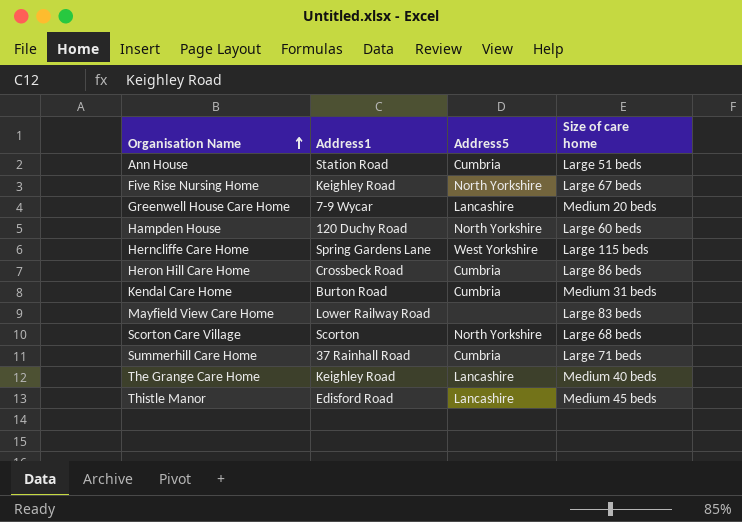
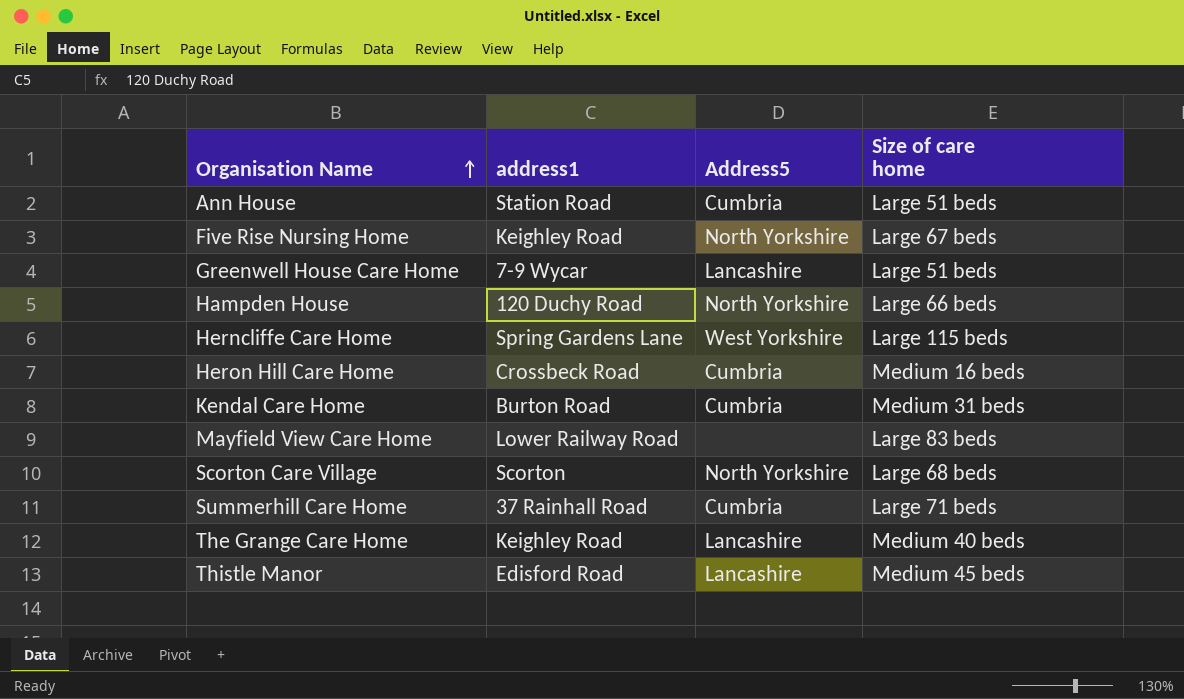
column name: Address1 -> address1
Greenwell House Care Home | Size of care home: Medium 20 beds -> Large 51 beds
Hampden House | Size of care home: Large 60 beds -> Large 66 beds
Heron Hill Care Home | Size of care home: Large 86 beds -> Medium 16 beds

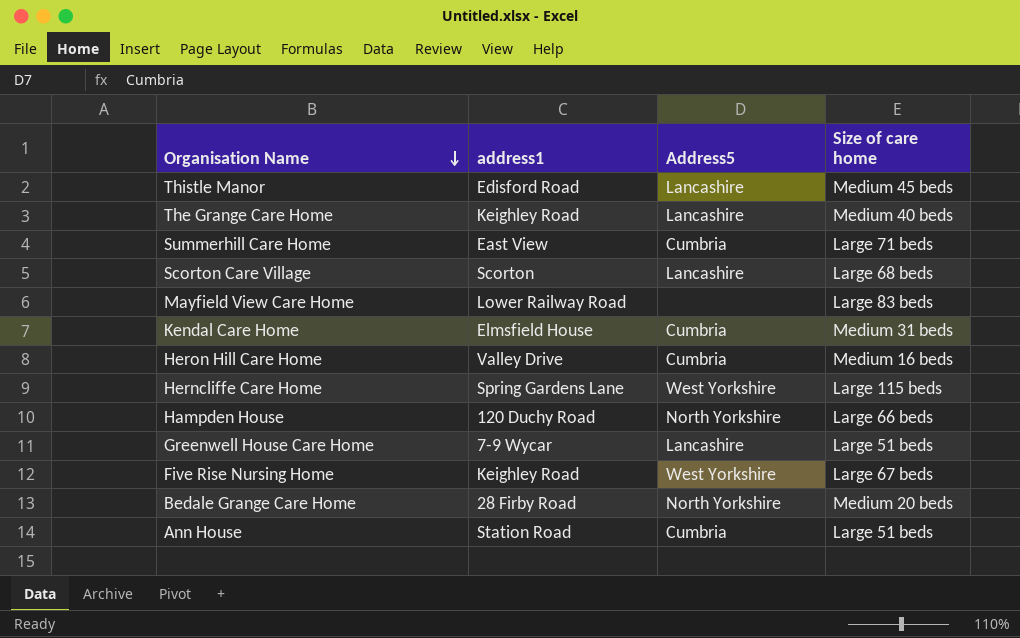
row order: Organisation Name ascending -> Organisation Name descending
Summerhill Care Home | address1: 37 Rainhall Road -> East View
Scorton Care Village | Address5: North Yorkshire -> Lancashire
Kendal Care Home | address1: Burton Road -> Elmsfield House
Heron Hill Care Home | address1: Crossbeck Road -> Valley Drive
Five Rise Nursing Home | Address5: North Yorkshire -> West Yorkshire
row Bedale Grange Care Home: none -> 28 Firby Road | North Yorkshire | Medium 20 beds

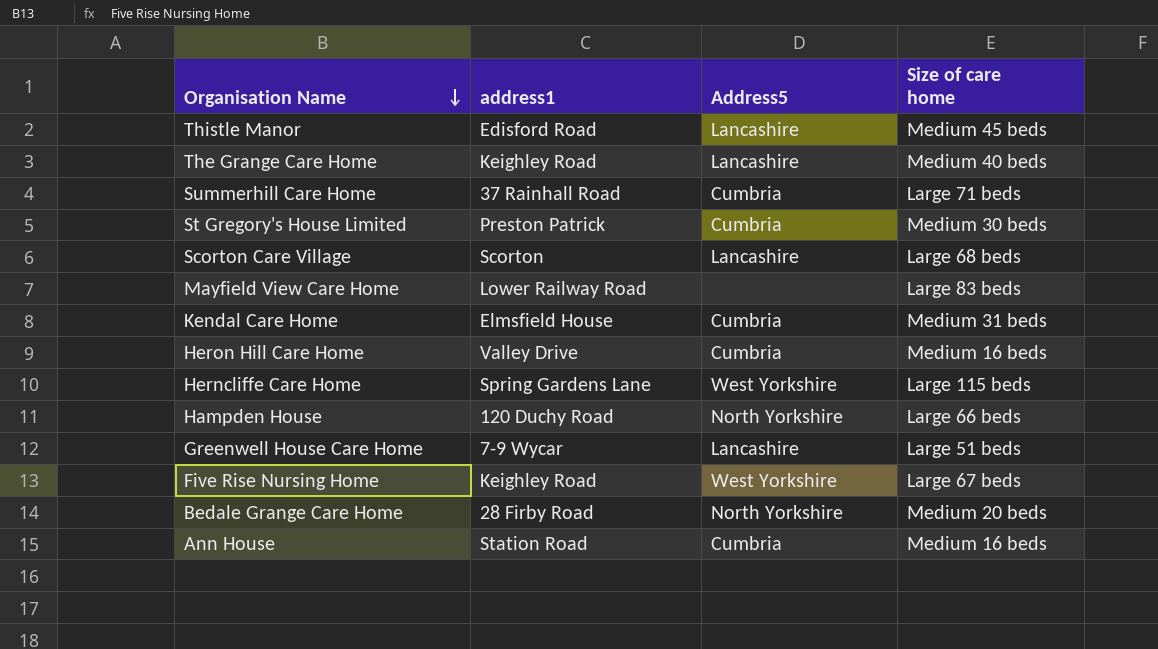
Summerhill Care Home | address1: East View -> 37 Rainhall Road
row St Gregory's House Limited: none -> Preston Patrick | Cumbria | Medium 30 beds
Ann House | Size of care home: Large 51 beds -> Medium 16 beds

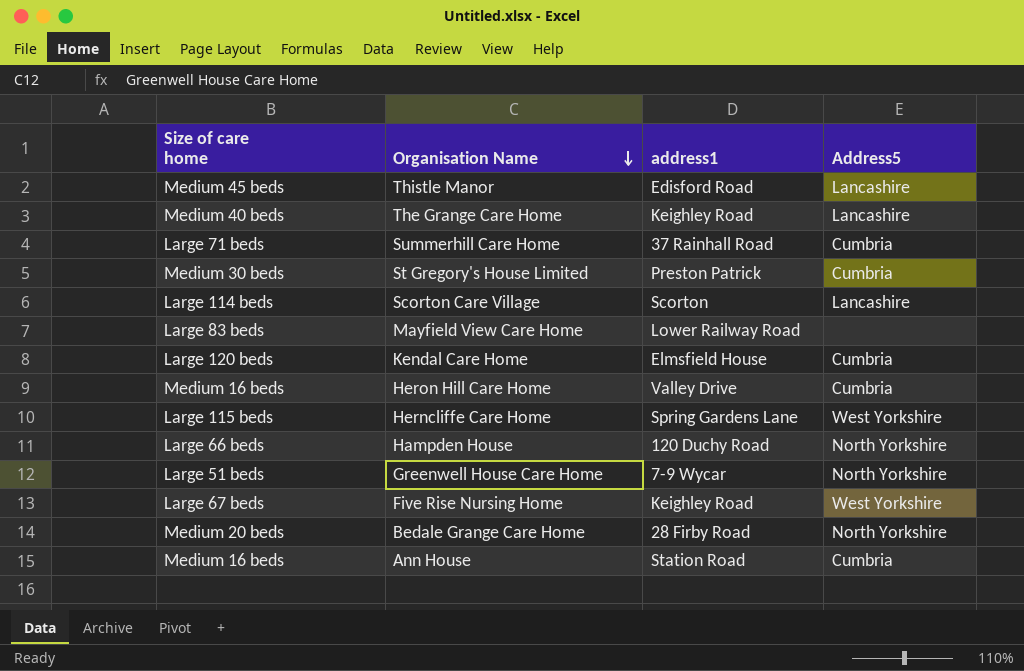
column Size of care home | position: 4 -> 1
Scorton Care Village | Size of care home: Large 68 beds -> Large 114 beds
Kendal Care Home | Size of care home: Medium 31 beds -> Large 120 beds
Greenwell House Care Home | Address5: Lancashire -> North Yorkshire

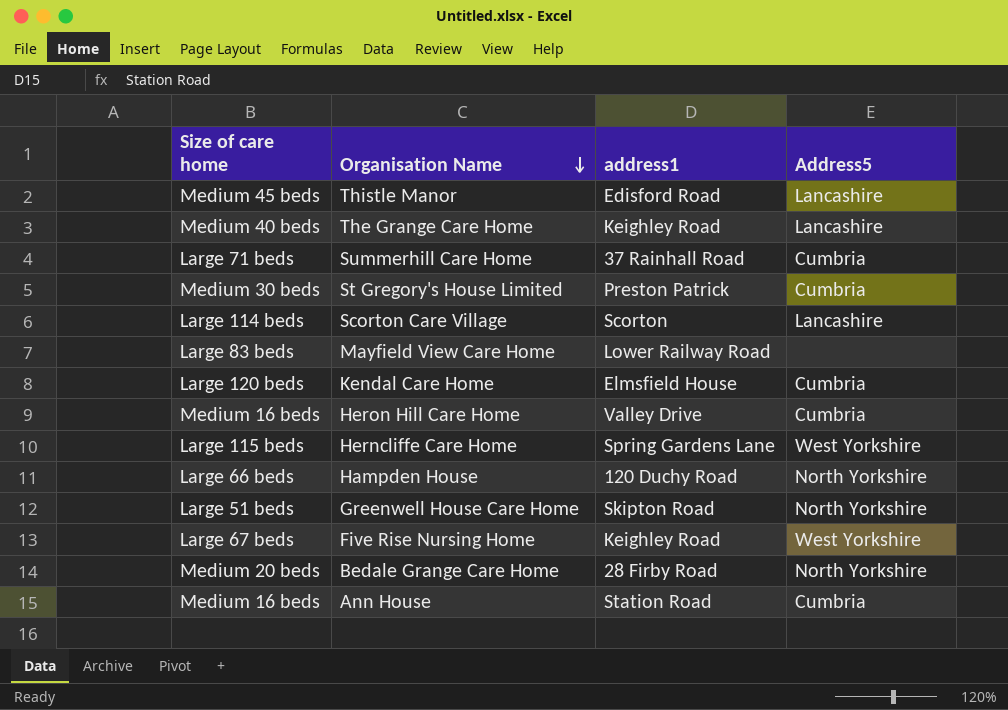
Greenwell House Care Home | address1: 7-9 Wycar -> Skipton Road

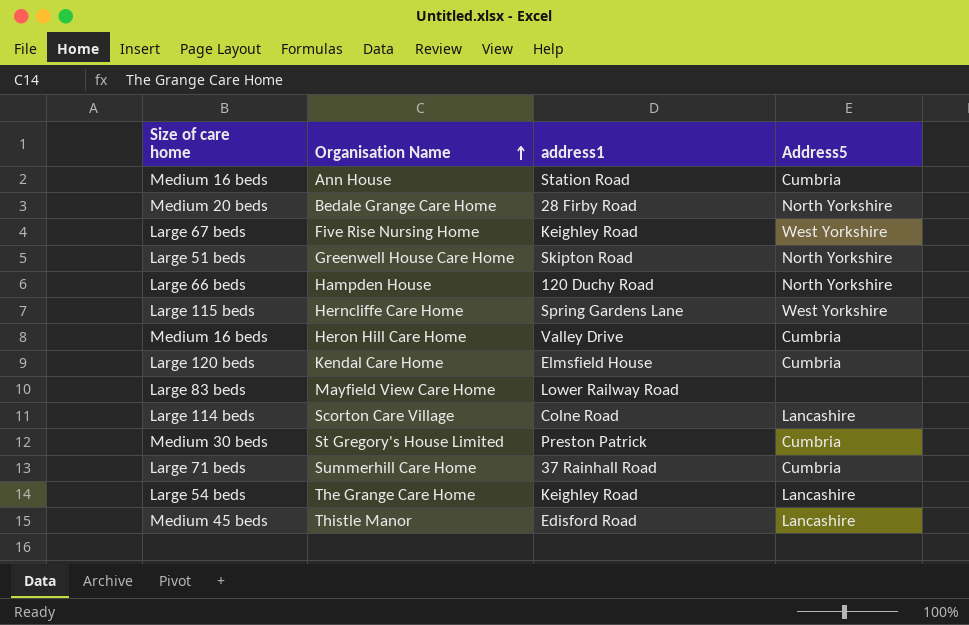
row order: Organisation Name descending -> Organisation Name ascending
Scorton Care Village | address1: Scorton -> Colne Road
The Grange Care Home | Size of care home: Medium 40 beds -> Large 54 beds

